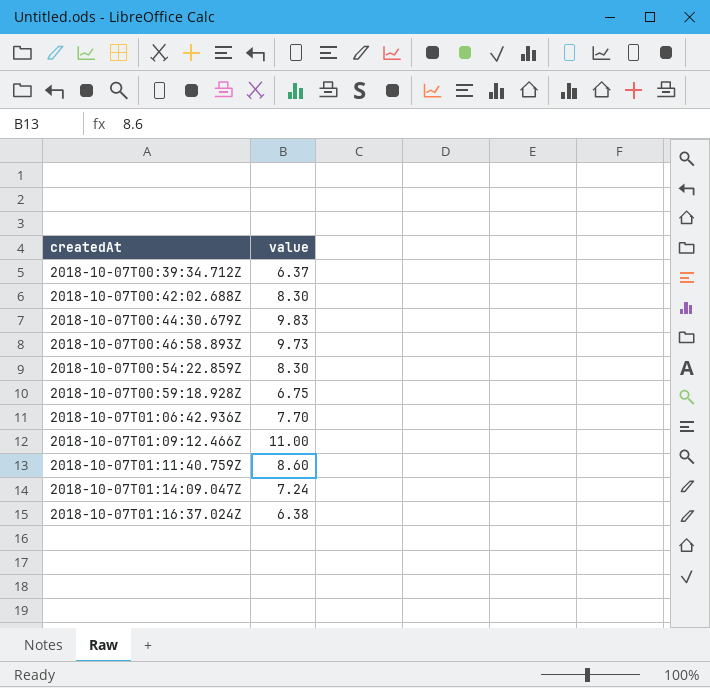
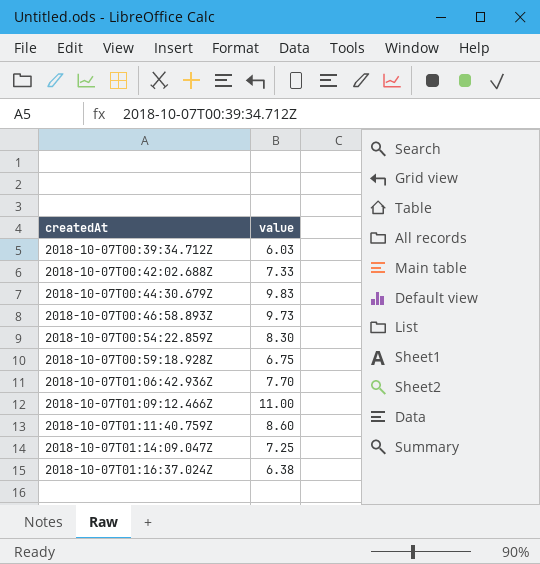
2018-10-07T00:39:34.712Z | value: 6.37 -> 6.03
2018-10-07T00:42:02.688Z | value: 8.30 -> 7.33
2018-10-07T01:14:09.047Z | value: 7.24 -> 7.25

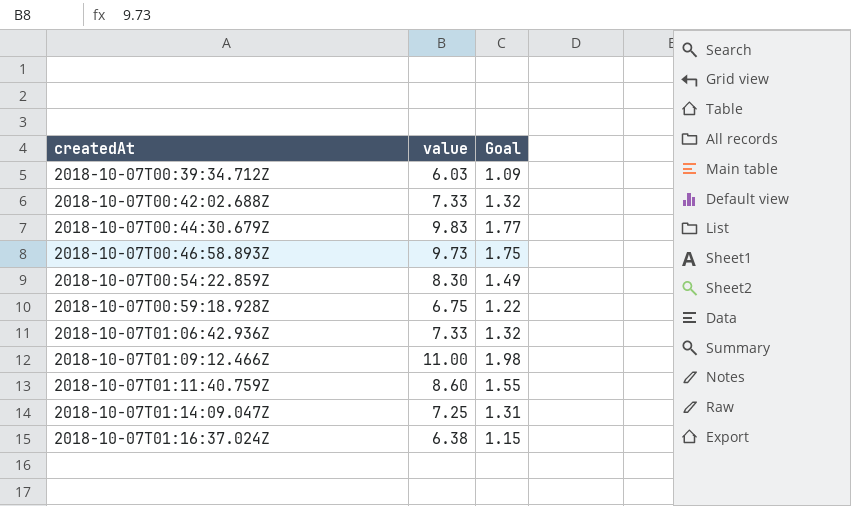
column Goal | formula: none -> [value] * 0.18
2018-10-07T01:06:42.936Z | value: 7.70 -> 7.33

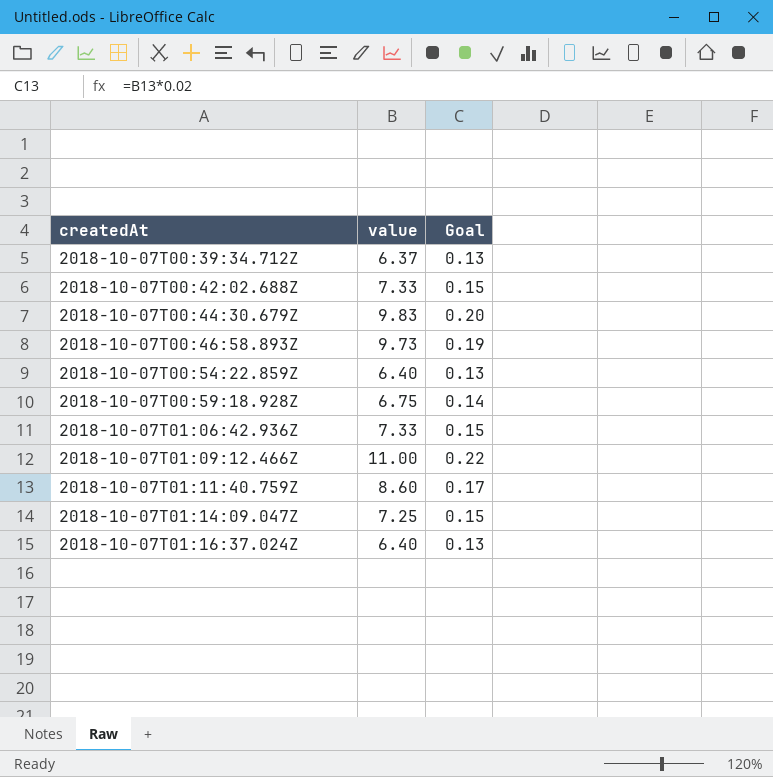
column Goal | formula: [value] * 0.18 -> [value] * 0.02
2018-10-07T00:39:34.712Z | value: 6.03 -> 6.37
2018-10-07T00:54:22.859Z | value: 8.30 -> 6.40
2018-10-07T01:16:37.024Z | value: 6.38 -> 6.40

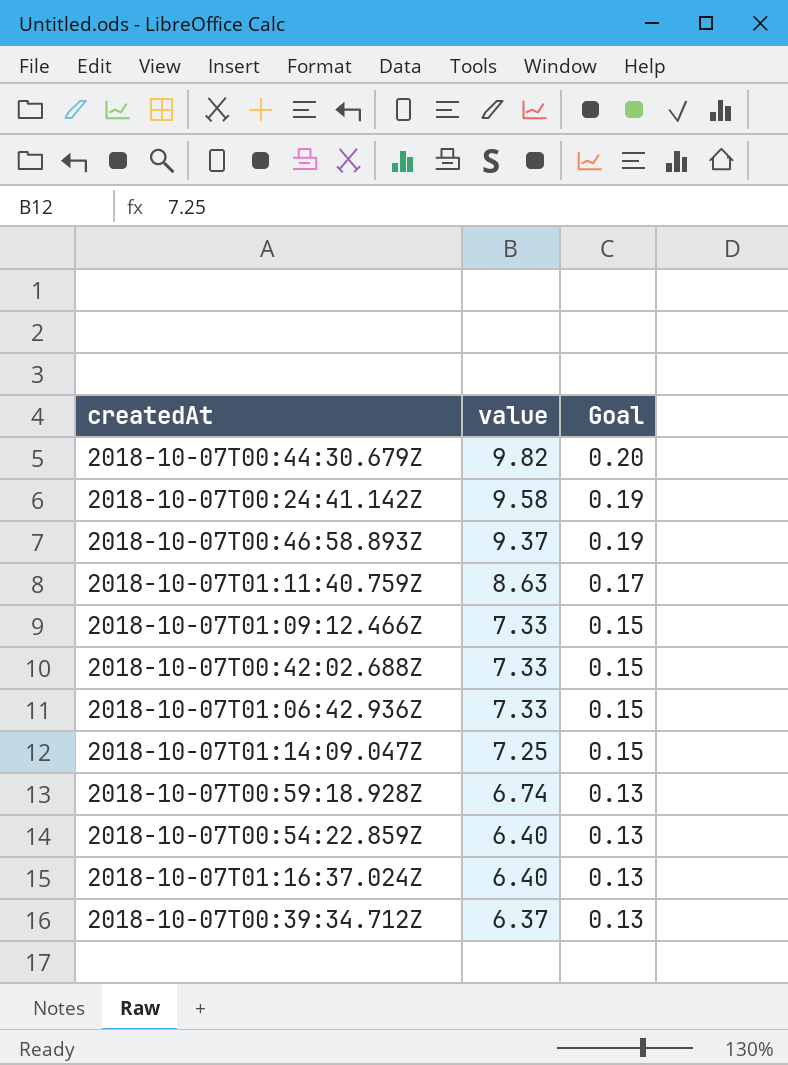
row order: createdAt ascending -> value descending
2018-10-07T00:44:30.679Z | value: 9.83 -> 9.82
row 2018-10-07T00:24:41.142Z: none -> 9.58 | 0.19
2018-10-07T00:46:58.893Z | value: 9.73 -> 9.37
2018-10-07T01:11:40.759Z | value: 8.60 -> 8.63
2018-10-07T01:09:12.466Z | value: 11.00 -> 7.33
2018-10-07T01:09:12.466Z | Goal: 0.22 -> 0.15
2018-10-07T00:59:18.928Z | value: 6.75 -> 6.74
2018-10-07T00:59:18.928Z | Goal: 0.14 -> 0.13

